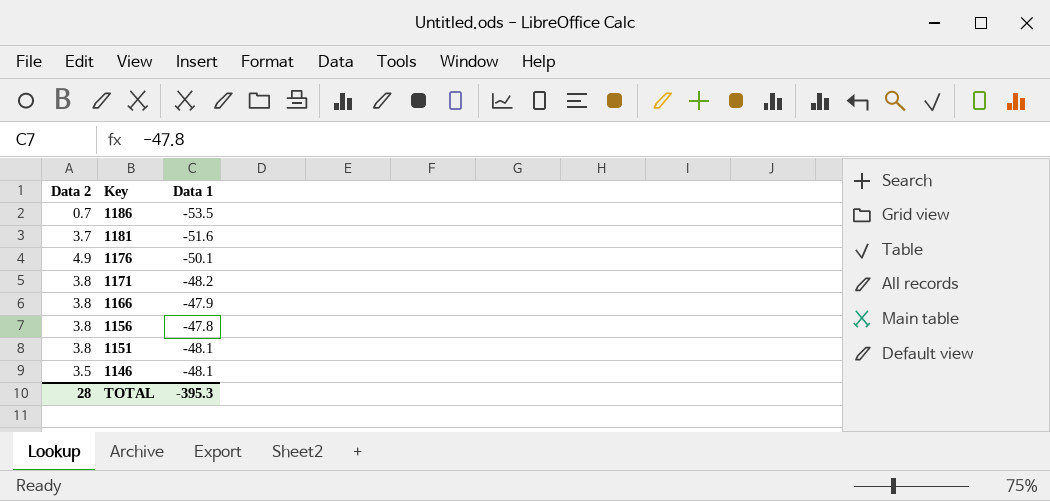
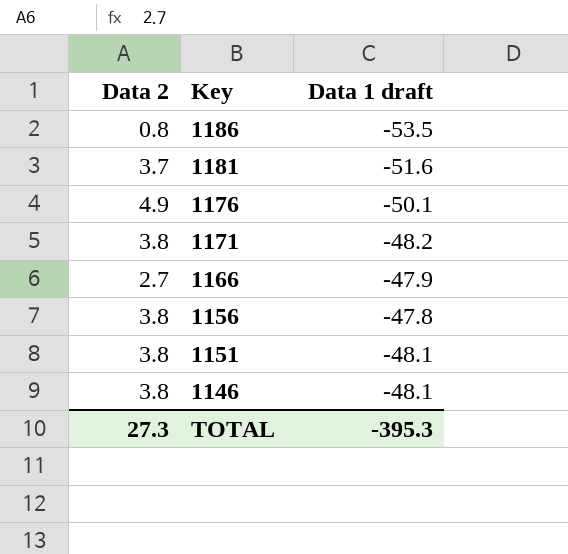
column name: Data 1 -> Data 1 draft
1186 | Data 2: 0.7 -> 0.8
1166 | Data 2: 3.8 -> 2.7
1146 | Data 2: 3.5 -> 3.8
TOTAL | Data 2: 28 -> 27.3

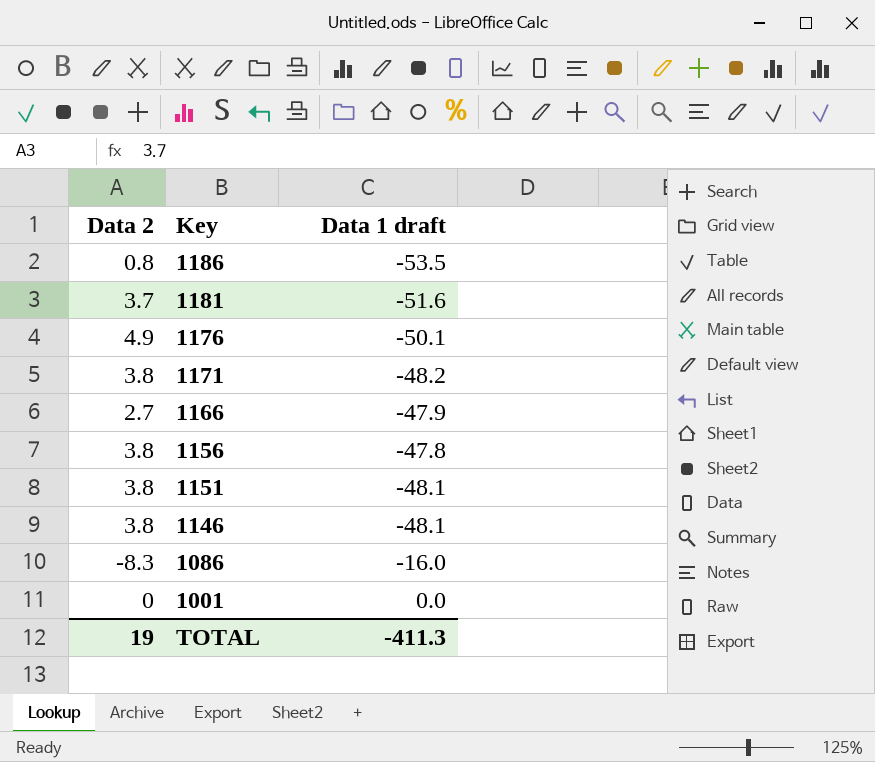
row 1086: none -> -8.3 | -16.0
row 1001: none -> 0 | 0.0
TOTAL | Data 2: 27.3 -> 19
TOTAL | Data 1 draft: -395.3 -> -411.3

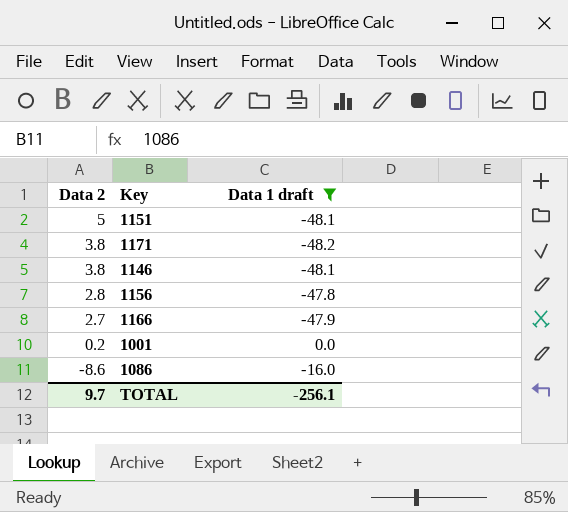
filter: none -> Data 1 draft >= -48.2
row order: Key descending -> Data 2 descending
1151 | Data 2: 3.8 -> 5
1156 | Data 2: 3.8 -> 2.8
1001 | Data 2: 0 -> 0.2
1086 | Data 2: -8.3 -> -8.6
TOTAL | Data 2: 19 -> 9.7
TOTAL | Data 1 draft: -411.3 -> -256.1

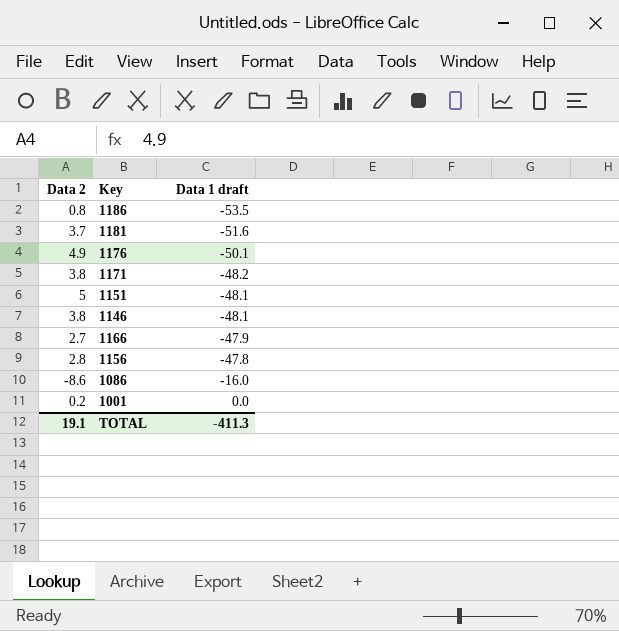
filter: Data 1 draft >= -48.2 -> none
row order: Data 2 descending -> Data 1 draft ascending
TOTAL | Data 2: 9.7 -> 19.1
TOTAL | Data 1 draft: -256.1 -> -411.3

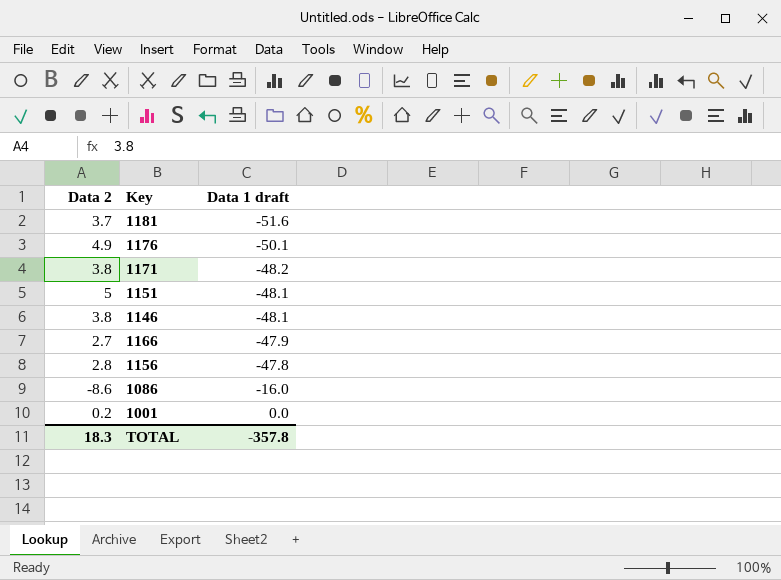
row 1186: 0.8 | -53.5 -> none
TOTAL | Data 2: 19.1 -> 18.3
TOTAL | Data 1 draft: -411.3 -> -357.8

